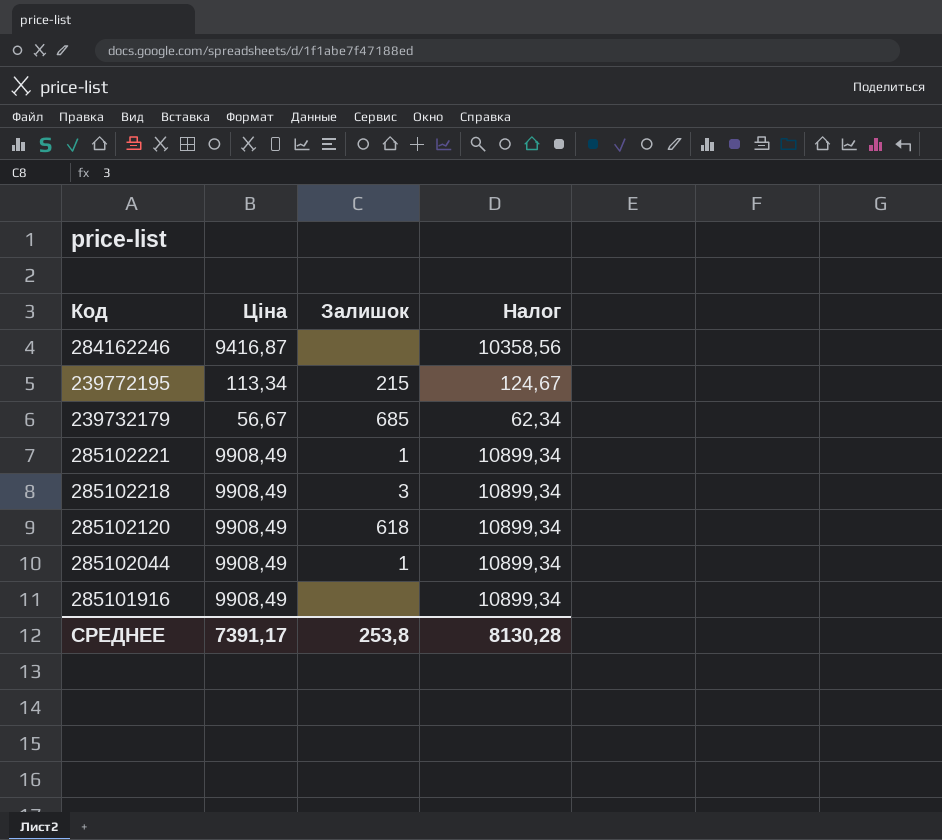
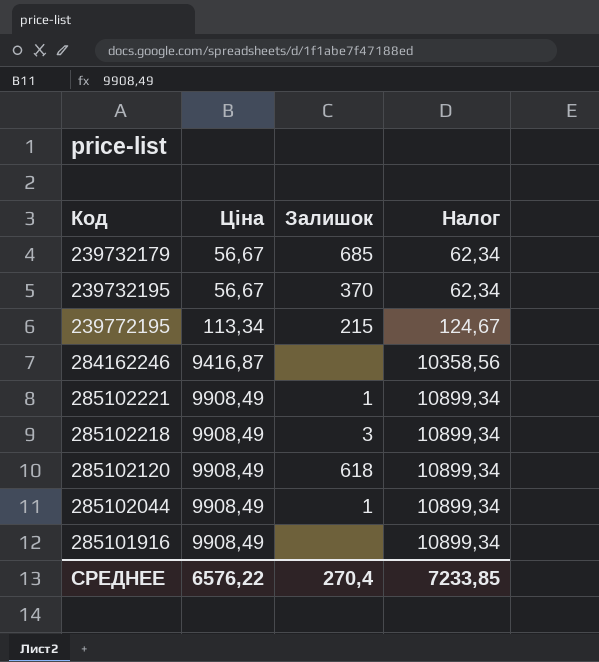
row order: none -> Ціна ascending
row 239732195: none -> 56,67 | 370 | 62,34
СРЕДНЕЕ | Ціна: 7391,17 -> 6576,22
СРЕДНЕЕ | Залишок: 253,8 -> 270,4
СРЕДНЕЕ | Налог: 8130,28 -> 7233,85

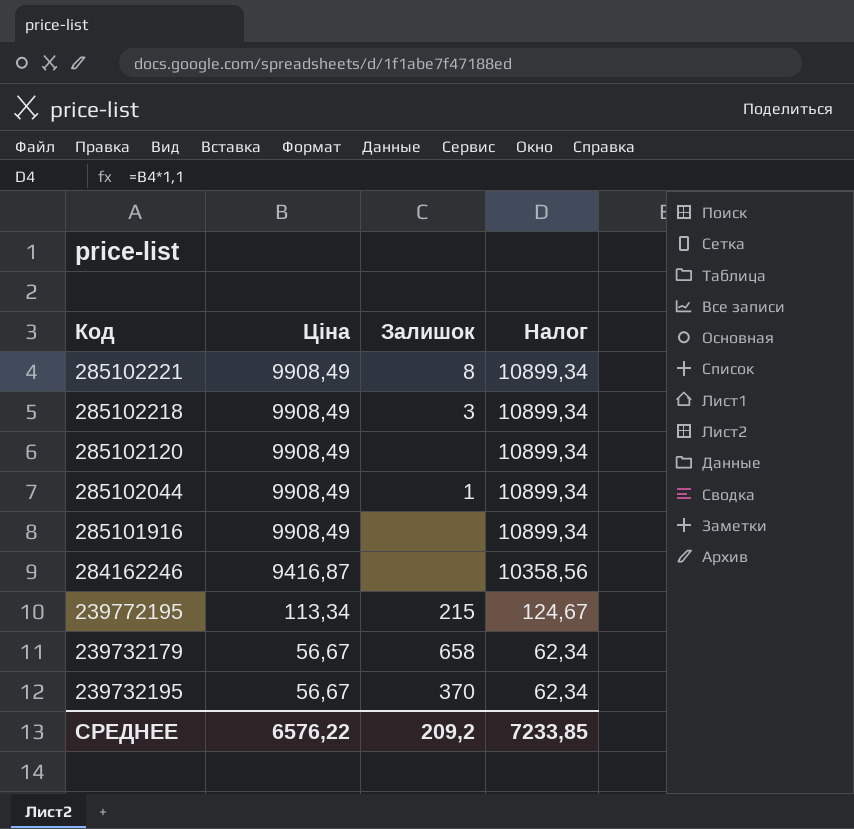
row order: Ціна ascending -> Ціна descending
285102221 | Залишок: 1 -> 8
285102120 | Залишок: 618 -> none
239732179 | Залишок: 685 -> 658
СРЕДНЕЕ | Залишок: 270,4 -> 209,2

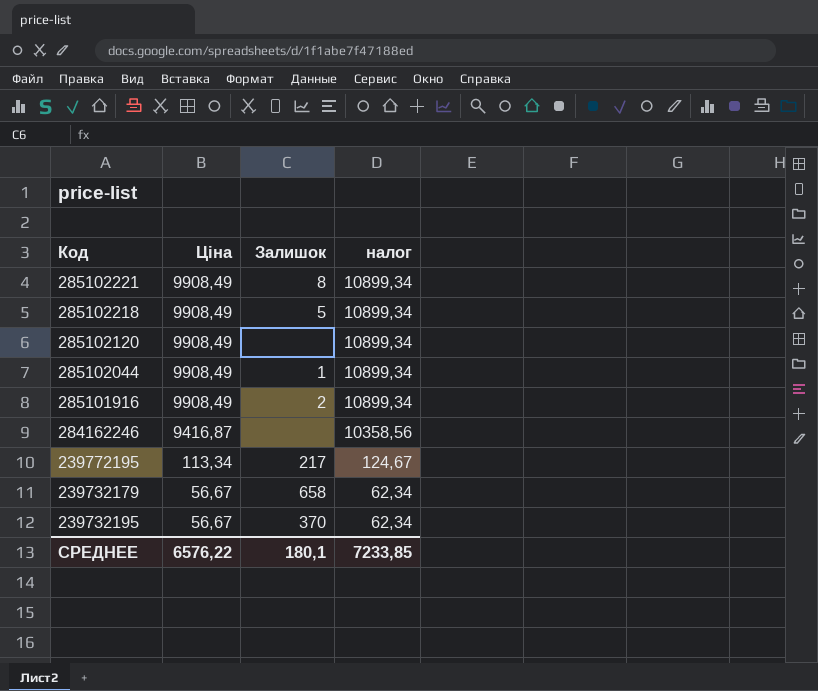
column name: Налог -> налог
285102218 | Залишок: 3 -> 5
285101916 | Залишок: none -> 2
239772195 | Залишок: 215 -> 217
СРЕДНЕЕ | Залишок: 209,2 -> 180,1

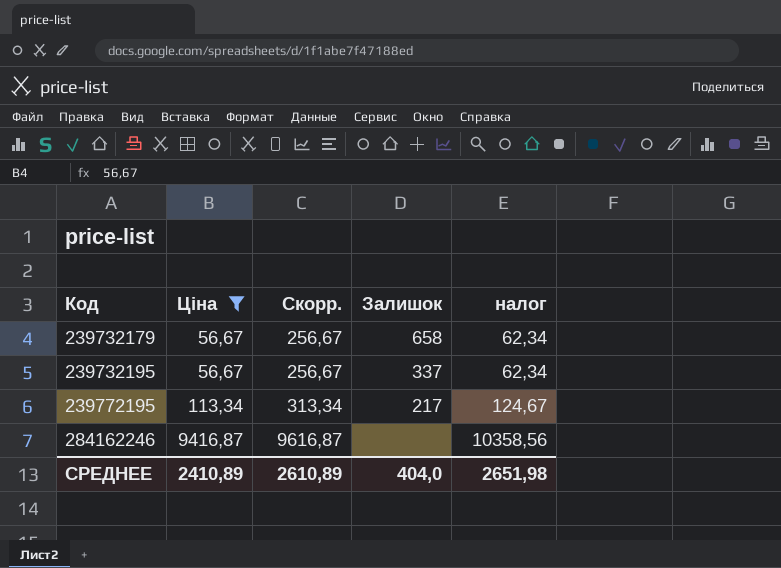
filter: none -> Ціна != 9908,49
row order: Ціна descending -> Код ascending
column Скорр. | formula: none -> [Ціна] + 200
239732195 | Залишок: 370 -> 337
СРЕДНЕЕ | Ціна: 6576,22 -> 2410,89
СРЕДНЕЕ | Залишок: 180,1 -> 404,0
СРЕДНЕЕ | налог: 7233,85 -> 2651,98

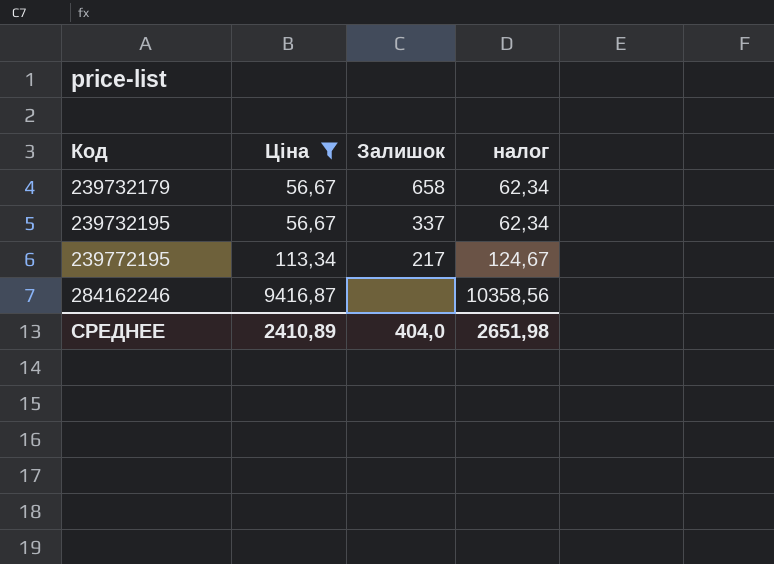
column Скорр. | formula: [Ціна] + 200 -> none

